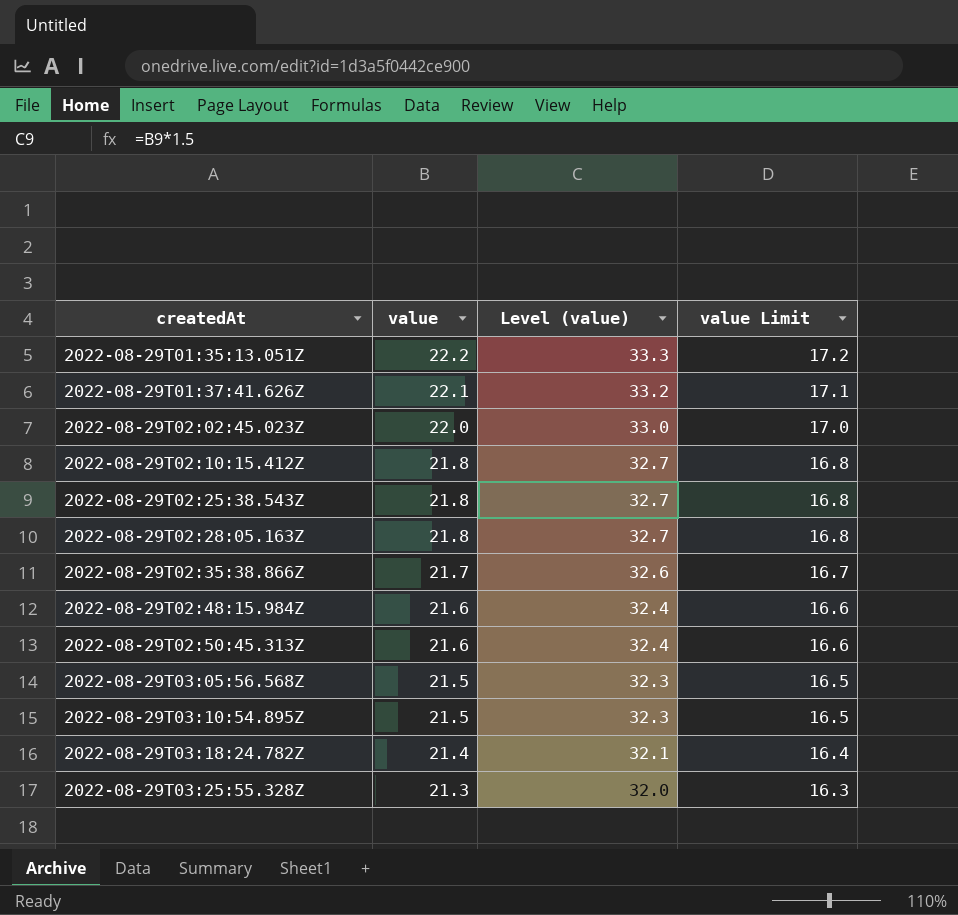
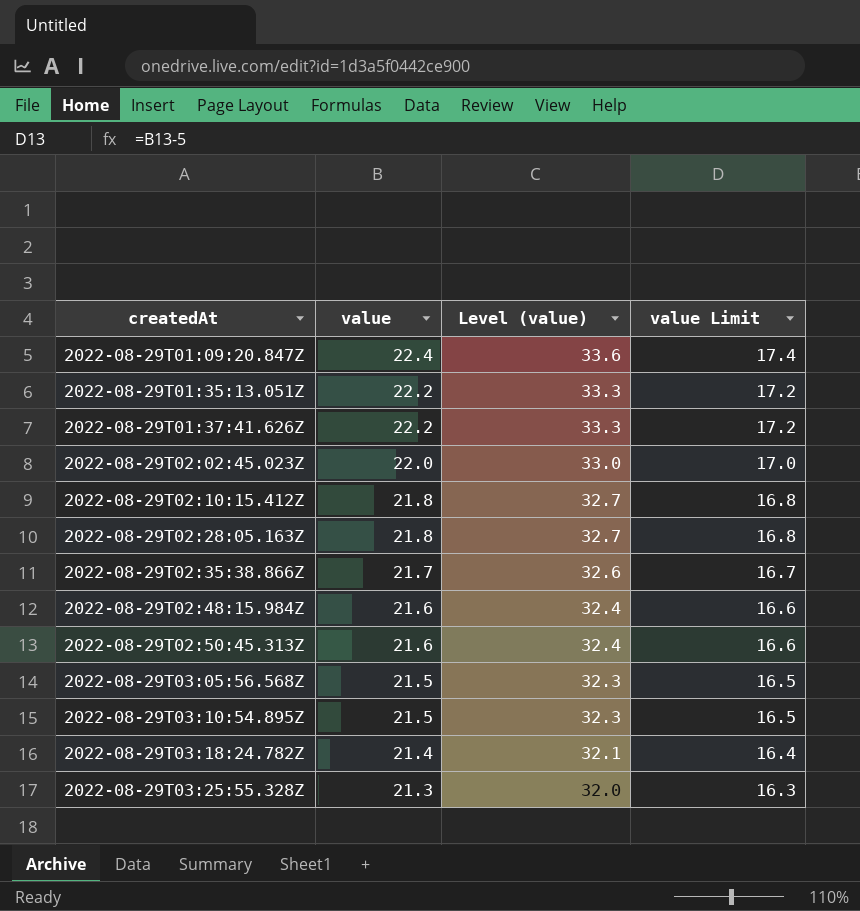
row 2022-08-29T02:25:38.543Z: 21.8 | 32.7 | 16.8 -> none
row 2022-08-29T01:09:20.847Z: none -> 22.4 | 33.6 | 17.4
2022-08-29T01:37:41.626Z | value: 22.1 -> 22.2
2022-08-29T01:37:41.626Z | Level (value): 33.2 -> 33.3
2022-08-29T01:37:41.626Z | value Limit: 17.1 -> 17.2

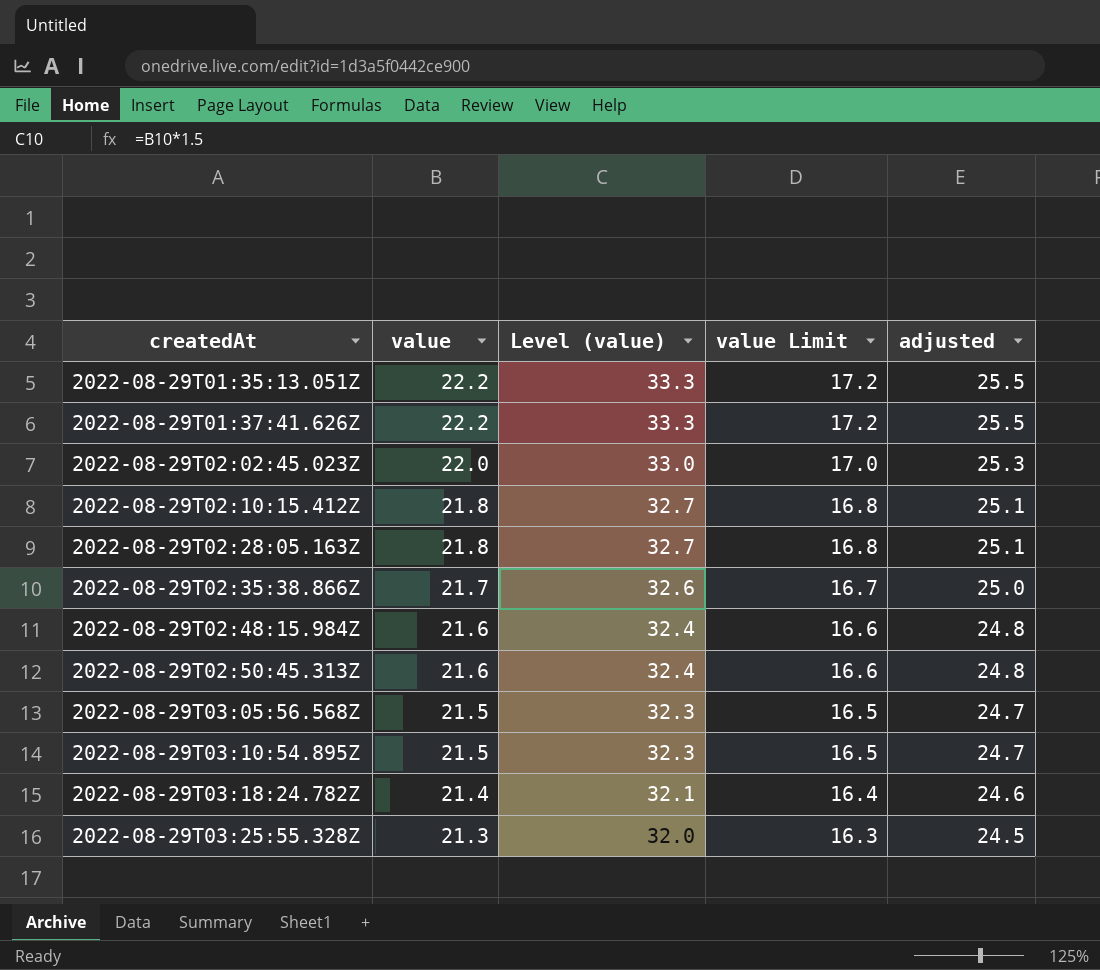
column adjusted | formula: none -> [value] * 1.15
row 2022-08-29T01:09:20.847Z: 22.4 | 33.6 | 17.4 -> none

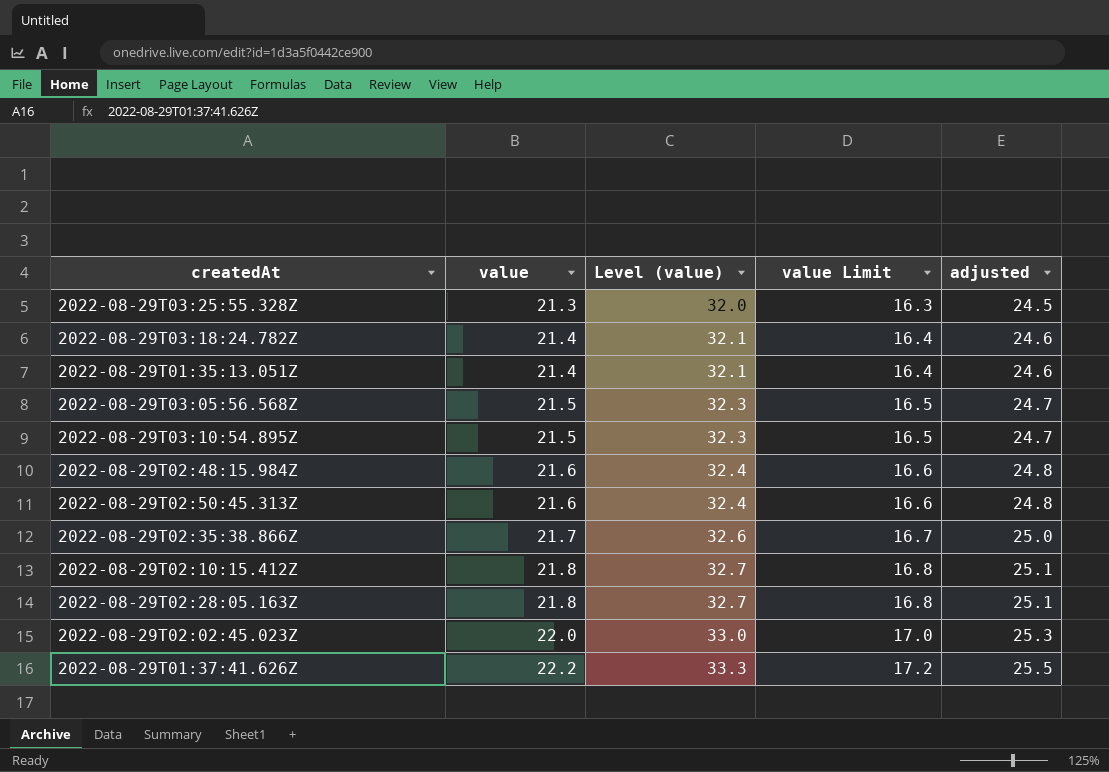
row order: createdAt ascending -> value ascending
2022-08-29T01:35:13.051Z | value: 22.2 -> 21.4
2022-08-29T01:35:13.051Z | Level (value): 33.3 -> 32.1
2022-08-29T01:35:13.051Z | value Limit: 17.2 -> 16.4
2022-08-29T01:35:13.051Z | adjusted: 25.5 -> 24.6

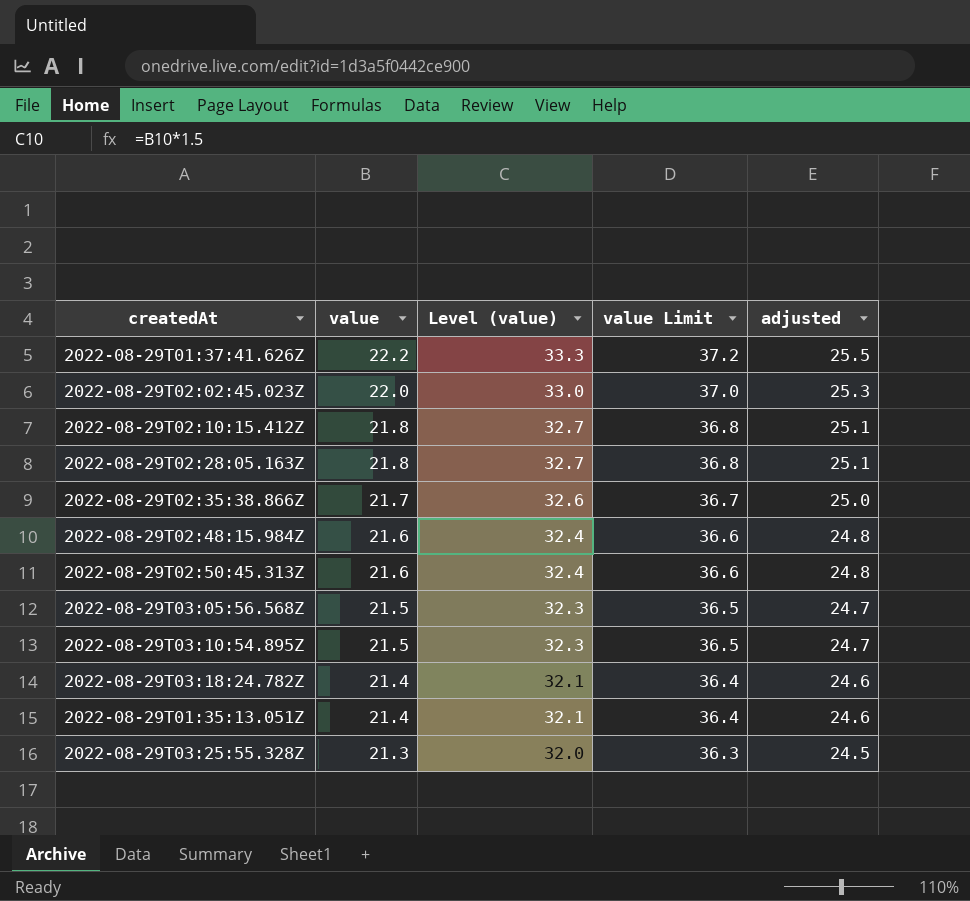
row order: value ascending -> value descending
column value Limit | formula: [value] - 5 -> [value] + 15

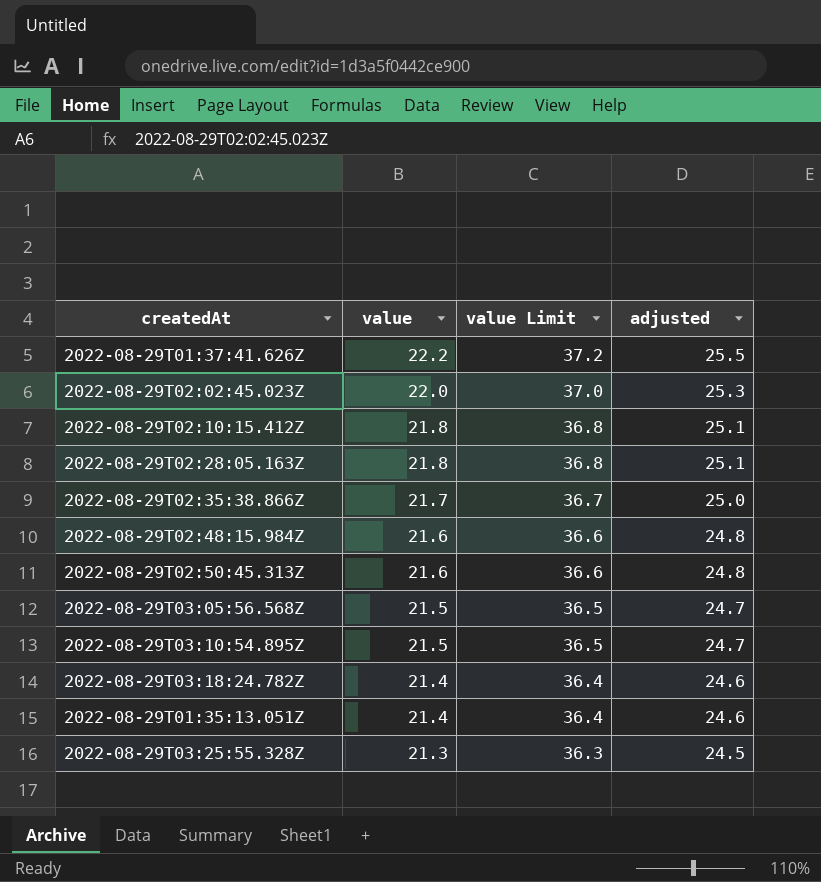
column Level (value) | formula: [value] * 1.5 -> none

